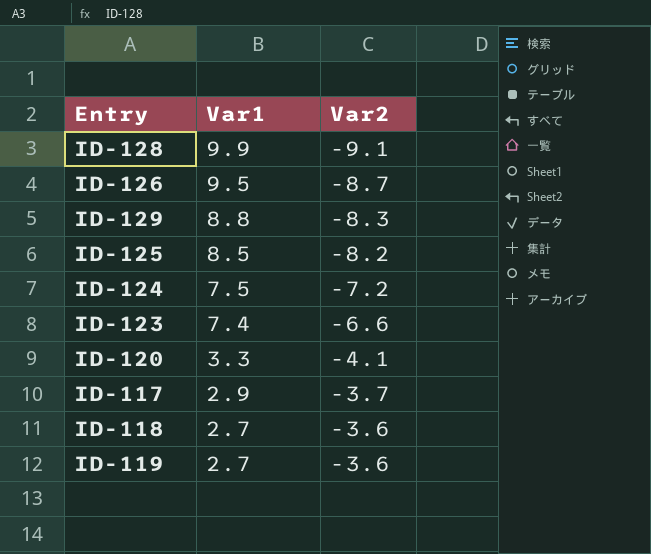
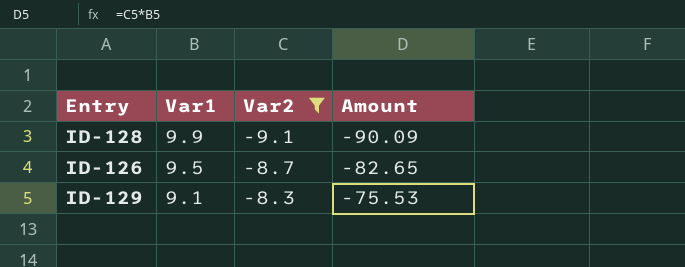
filter: none -> Var2 <= -8.3
column Amount | formula: none -> [Var1] * [Var2]
ID-129 | Var1: 8.8 -> 9.1

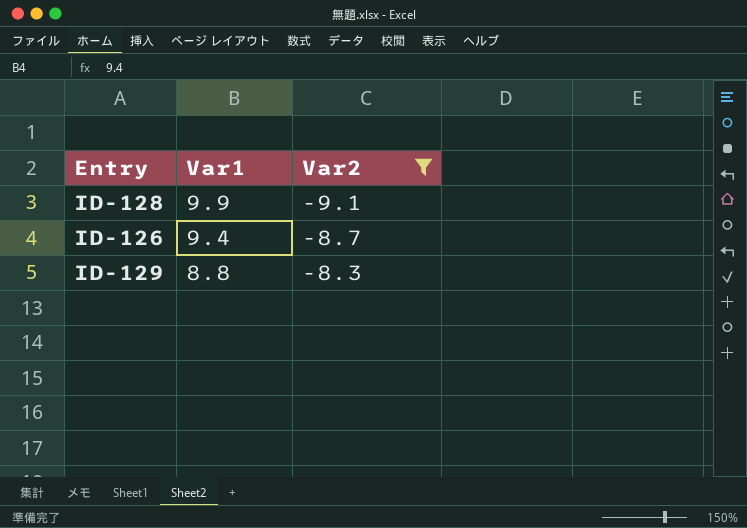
column Amount | formula: [Var1] * [Var2] -> none
ID-126 | Var1: 9.5 -> 9.4
ID-129 | Var1: 9.1 -> 8.8

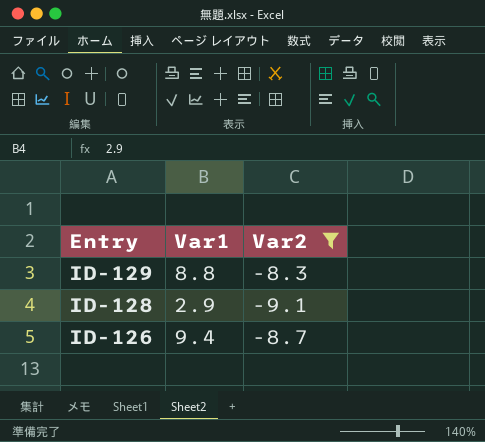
row order: Var1 descending -> Entry descending
ID-128 | Var1: 9.9 -> 2.9

